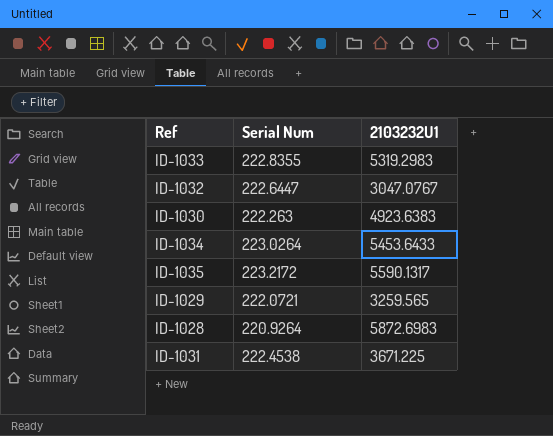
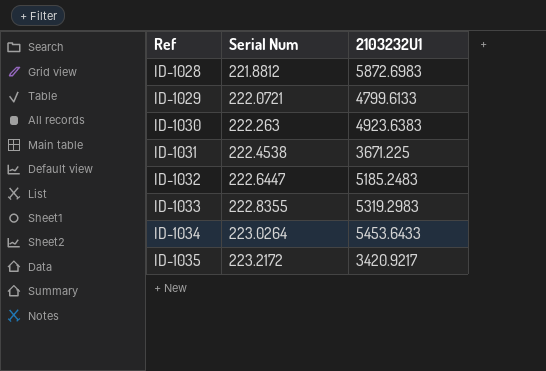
row order: none -> Ref ascending
ID-1028 | Serial Num: 220.9264 -> 221.8812
ID-1029 | 2103232U1: 3259.565 -> 4799.6133
ID-1032 | 2103232U1: 3047.0767 -> 5185.2483
ID-1035 | 2103232U1: 5590.1317 -> 3420.9217

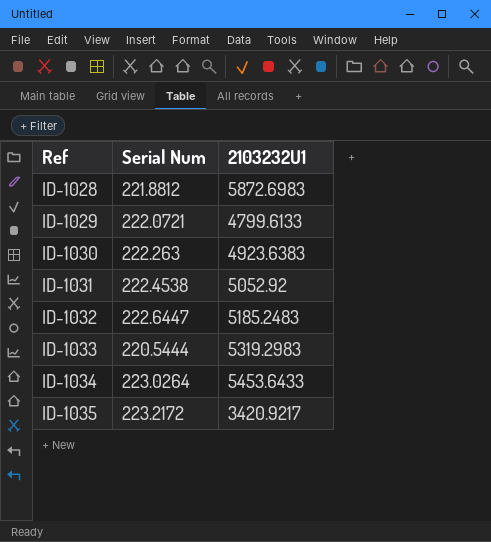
ID-1031 | 2103232U1: 3671.225 -> 5052.92
ID-1033 | Serial Num: 222.8355 -> 220.5444

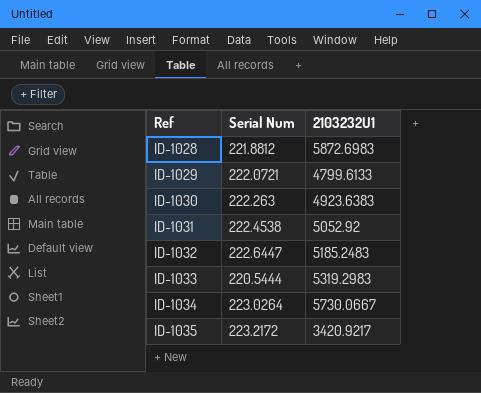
ID-1034 | 2103232U1: 5453.6433 -> 5730.0667

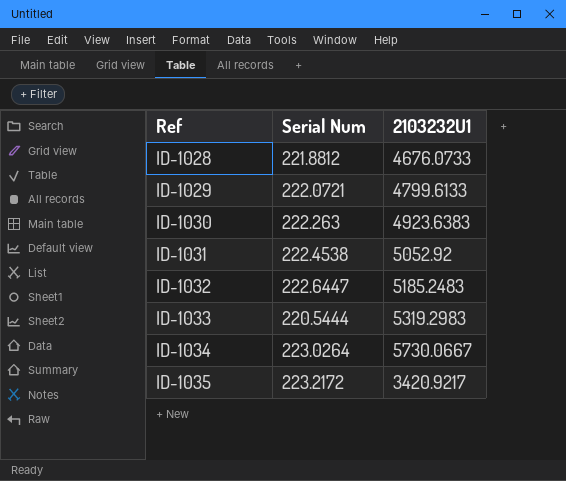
ID-1028 | 2103232U1: 5872.6983 -> 4676.0733

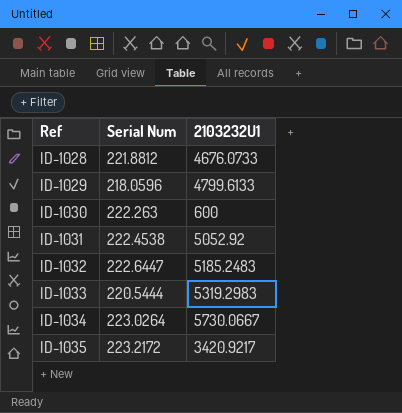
ID-1029 | Serial Num: 222.0721 -> 218.0596
ID-1030 | 2103232U1: 4923.6383 -> 600

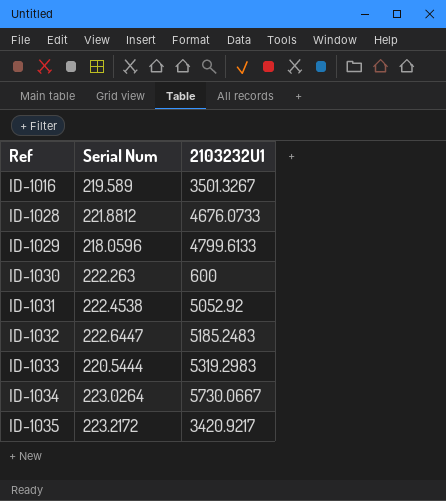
row ID-1016: none -> 219.589 | 3501.3267

